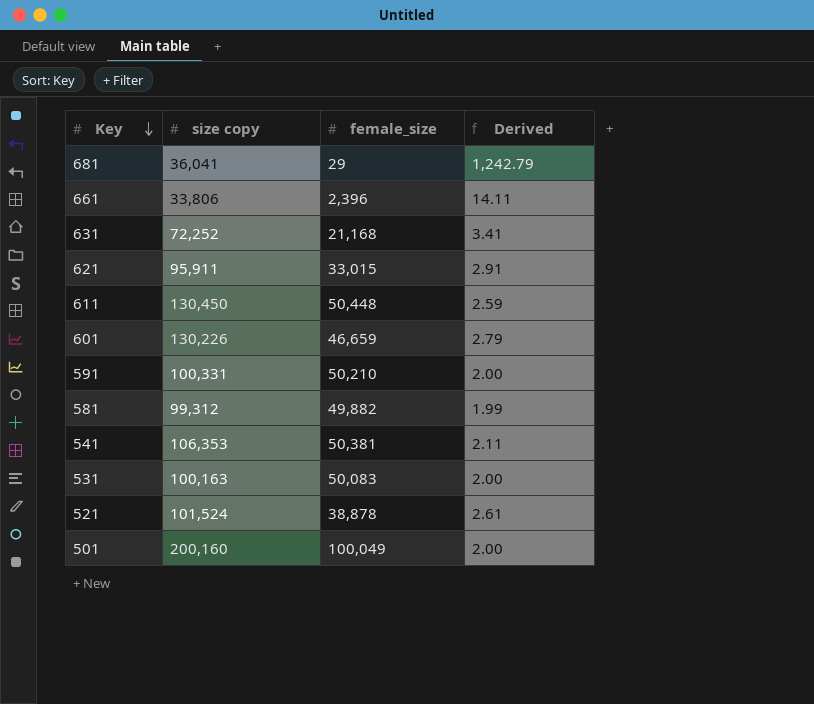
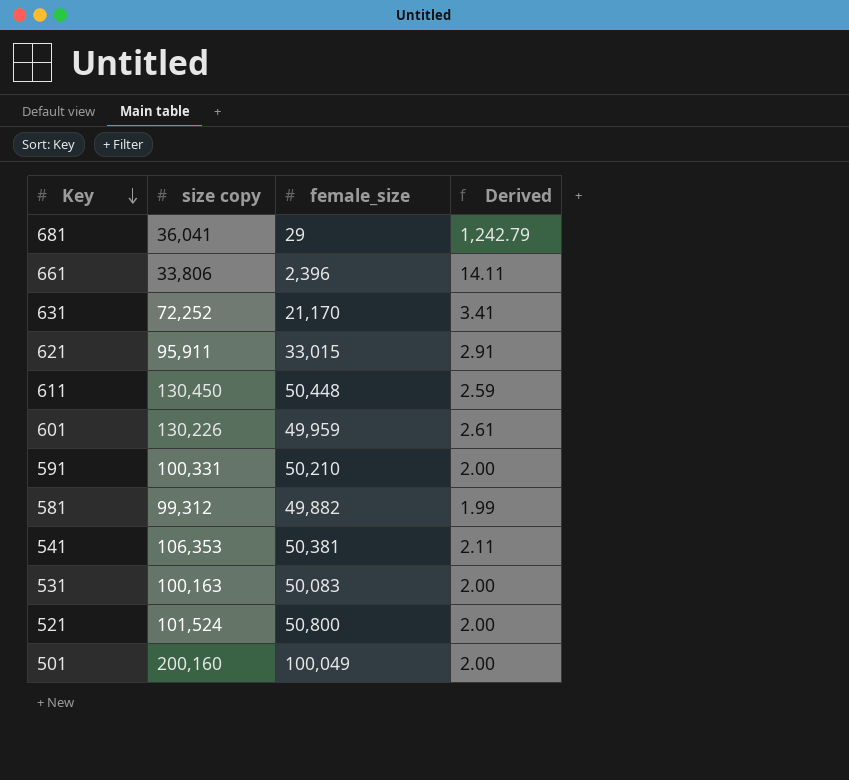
631 | female_size: 21,168 -> 21,170
601 | female_size: 46,659 -> 49,959
601 | Derived: 2.79 -> 2.61
521 | female_size: 38,878 -> 50,800
521 | Derived: 2.61 -> 2.00

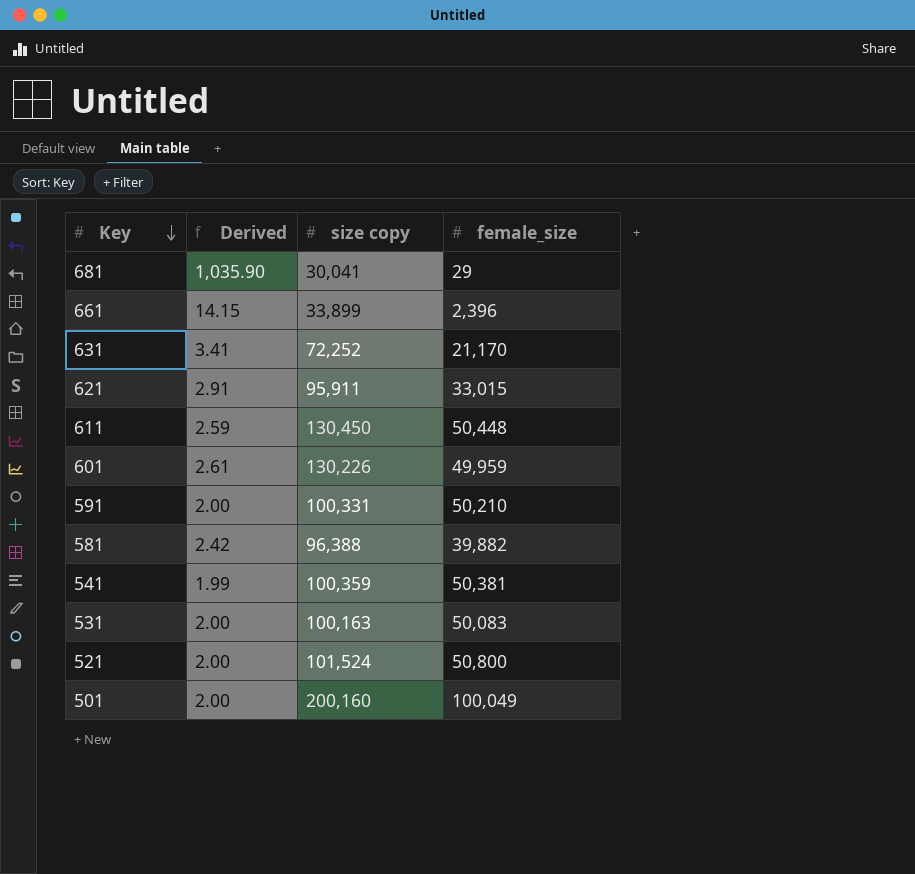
column Derived | position: 4 -> 2
681 | Derived: 1,242.79 -> 1,035.90
681 | size copy: 36,041 -> 30,041
661 | Derived: 14.11 -> 14.15
661 | size copy: 33,806 -> 33,899
581 | Derived: 1.99 -> 2.42
581 | size copy: 99,312 -> 96,388
581 | female_size: 49,882 -> 39,882
541 | Derived: 2.11 -> 1.99
541 | size copy: 106,353 -> 100,359

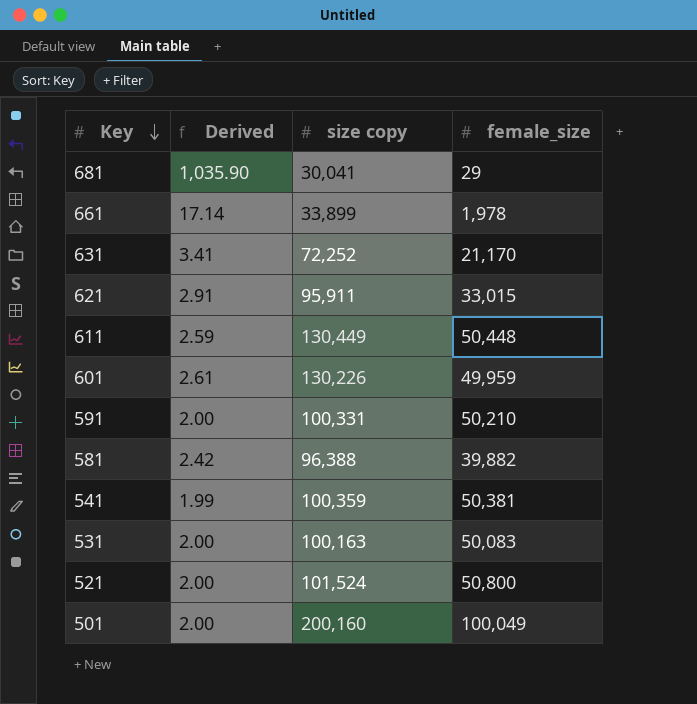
661 | Derived: 14.15 -> 17.14
661 | female_size: 2,396 -> 1,978
611 | size copy: 130,450 -> 130,449

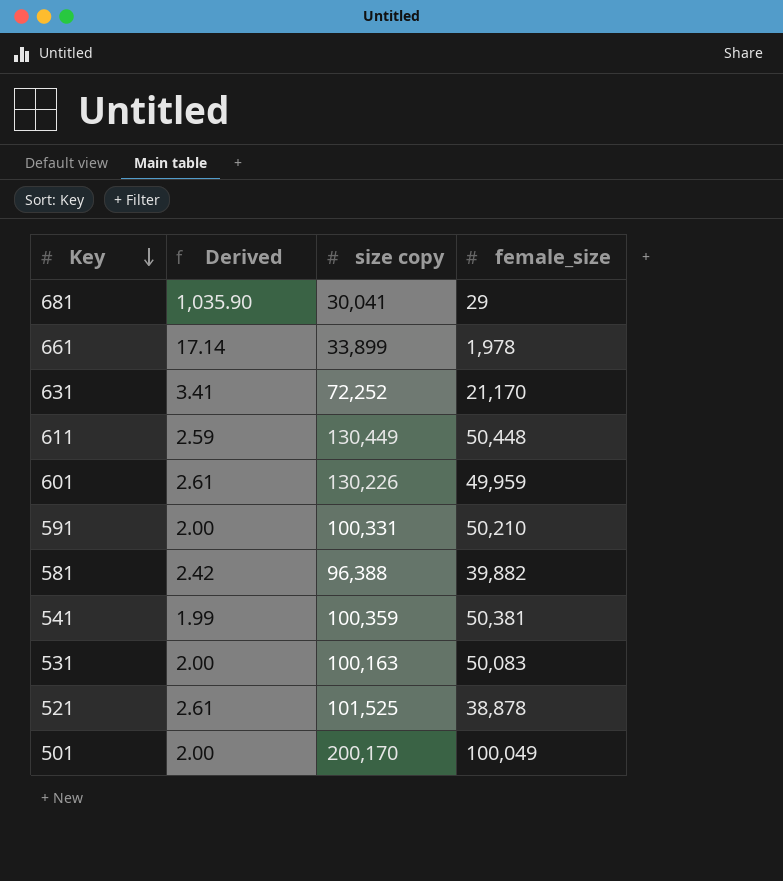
row 621: 2.91 | 95,911 | 33,015 -> none
521 | Derived: 2.00 -> 2.61
521 | size copy: 101,524 -> 101,525
521 | female_size: 50,800 -> 38,878
501 | size copy: 200,160 -> 200,170

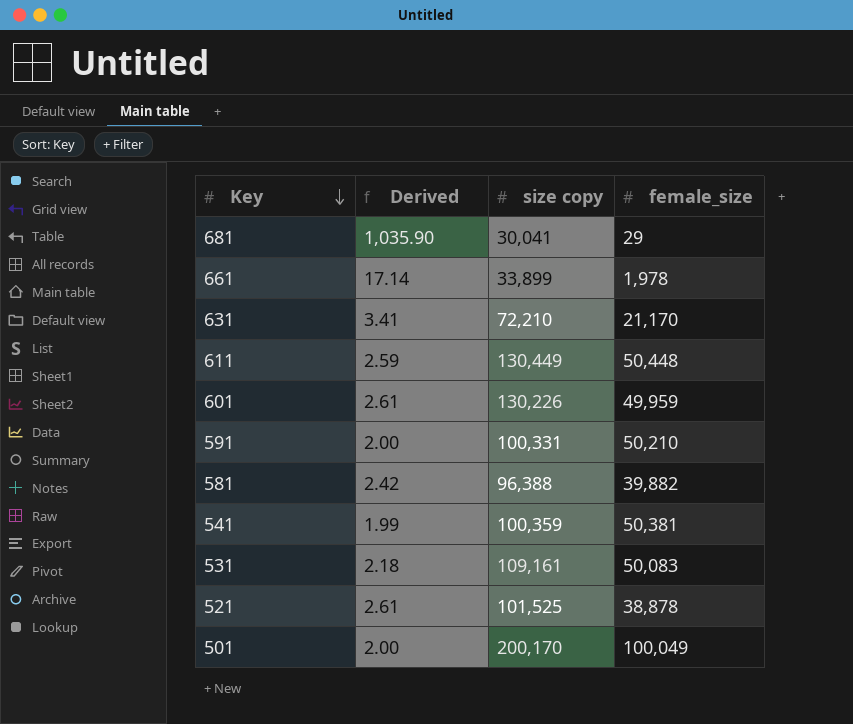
631 | size copy: 72,252 -> 72,210
531 | Derived: 2.00 -> 2.18
531 | size copy: 100,163 -> 109,161

